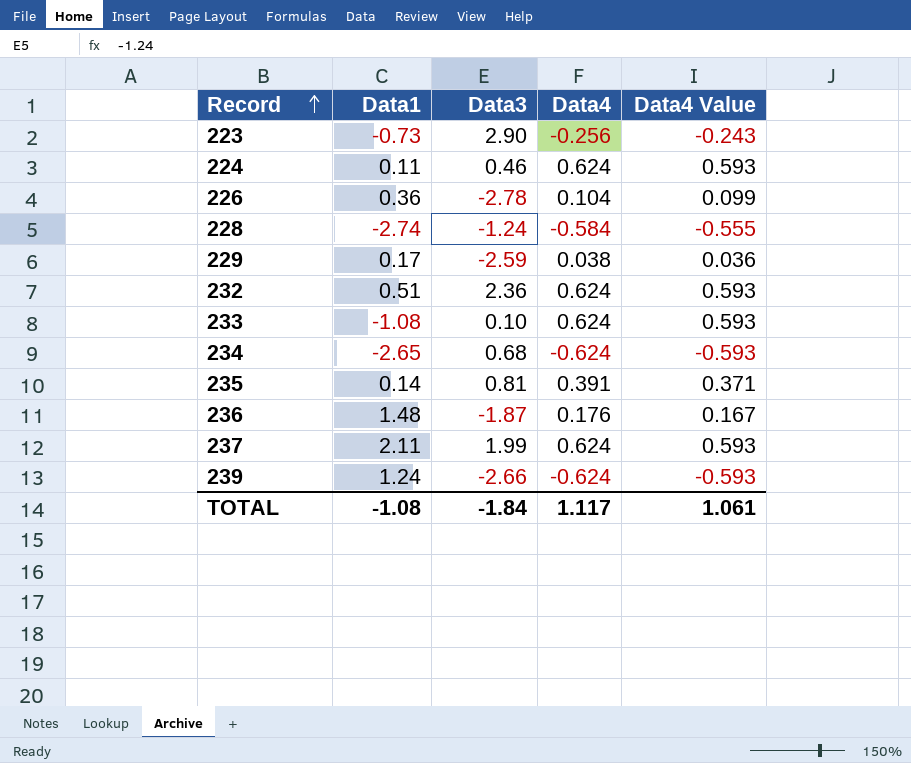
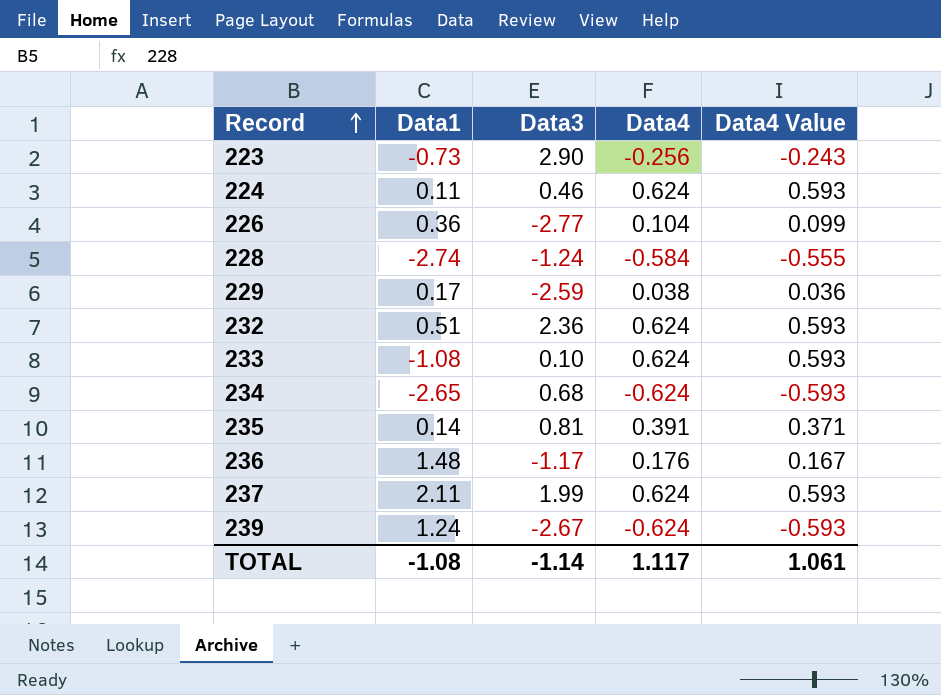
226 | Data3: -2.78 -> -2.77
236 | Data3: -1.87 -> -1.17
239 | Data3: -2.66 -> -2.67
TOTAL | Data3: -1.84 -> -1.14

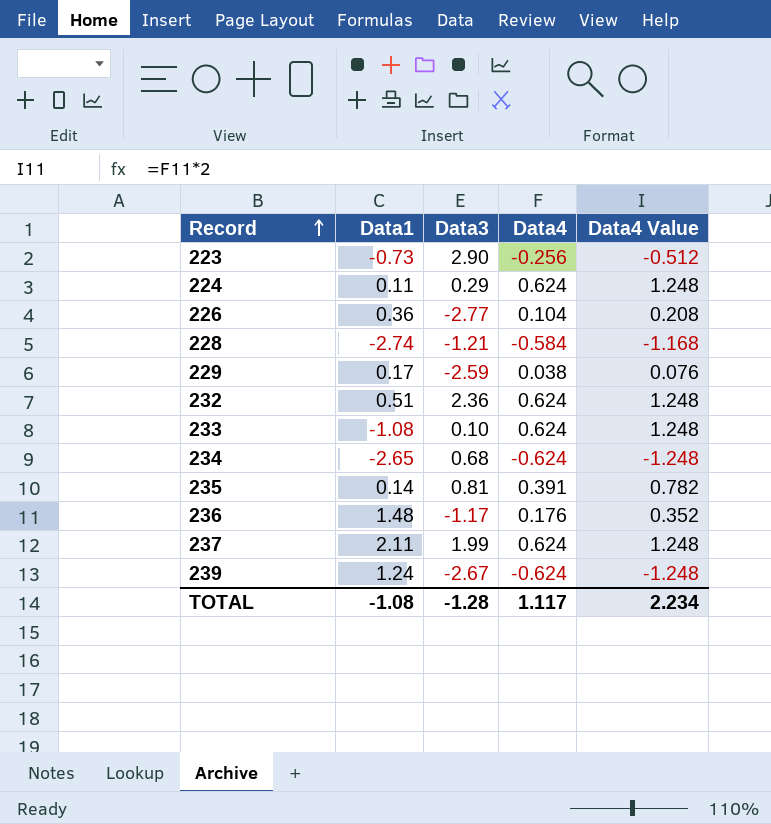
column Data4 Value | formula: [Data4] * 0.95 -> [Data4] * 2
224 | Data3: 0.46 -> 0.29
228 | Data3: -1.24 -> -1.21
TOTAL | Data3: -1.14 -> -1.28
TOTAL | Data4 Value: 1.061 -> 2.234

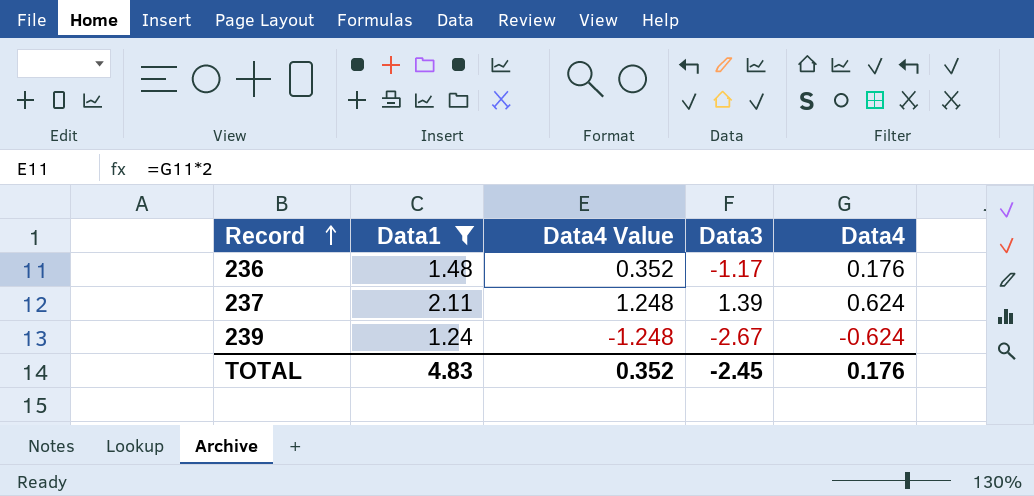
filter: none -> Data1 >= 1.24
column Data4 Value | position: 5 -> 3
237 | Data3: 1.99 -> 1.39
TOTAL | Data1: -1.08 -> 4.83
TOTAL | Data4 Value: 2.234 -> 0.352
TOTAL | Data3: -1.28 -> -2.45
TOTAL | Data4: 1.117 -> 0.176

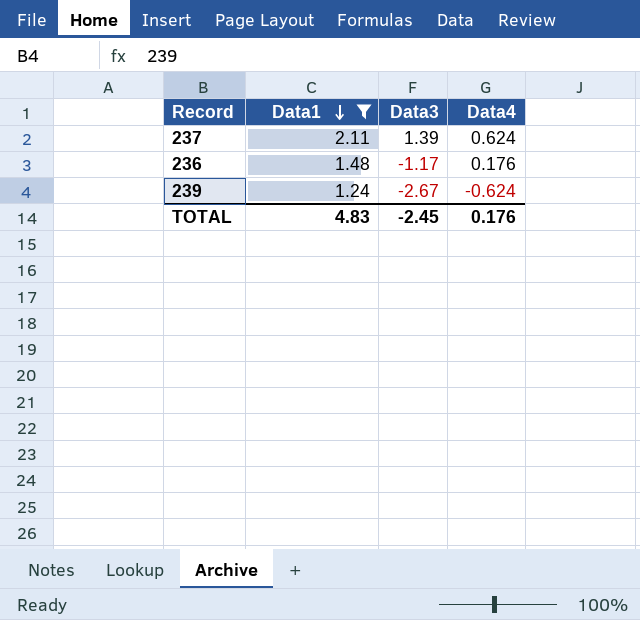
row order: Record ascending -> Data1 descending
column Data4 Value | formula: [Data4] * 2 -> none

